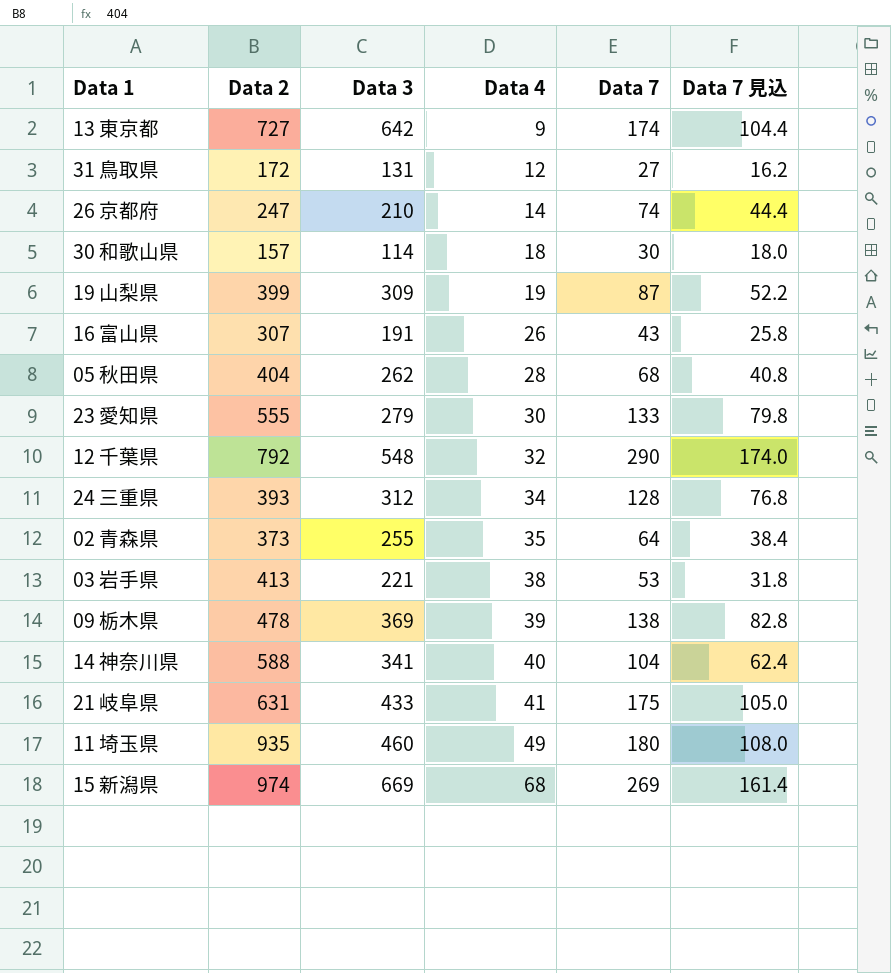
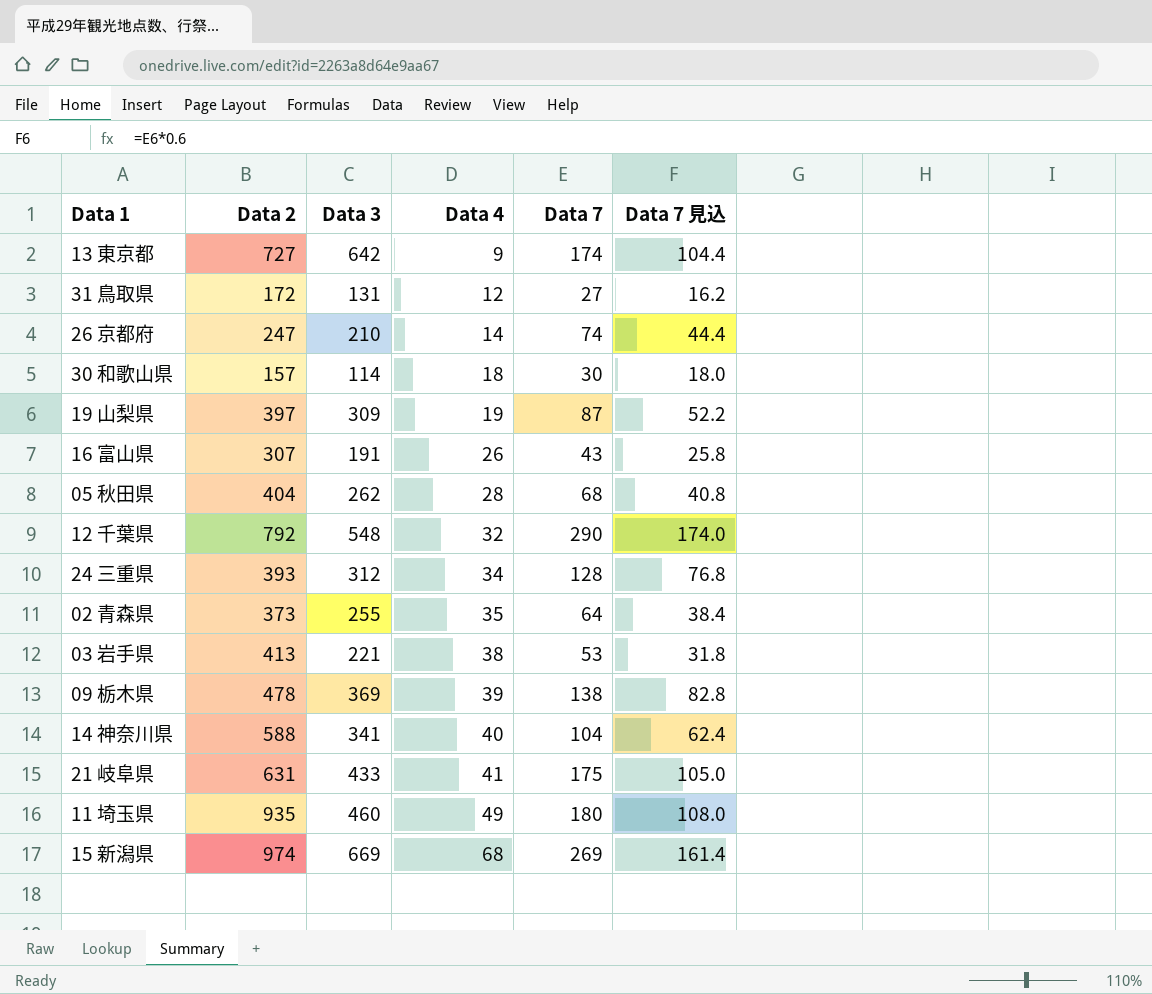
row 23 愛知県: 555 | 279 | 30 | 133 | 79.8 -> none
19 山梨県 | Data 2: 399 -> 397

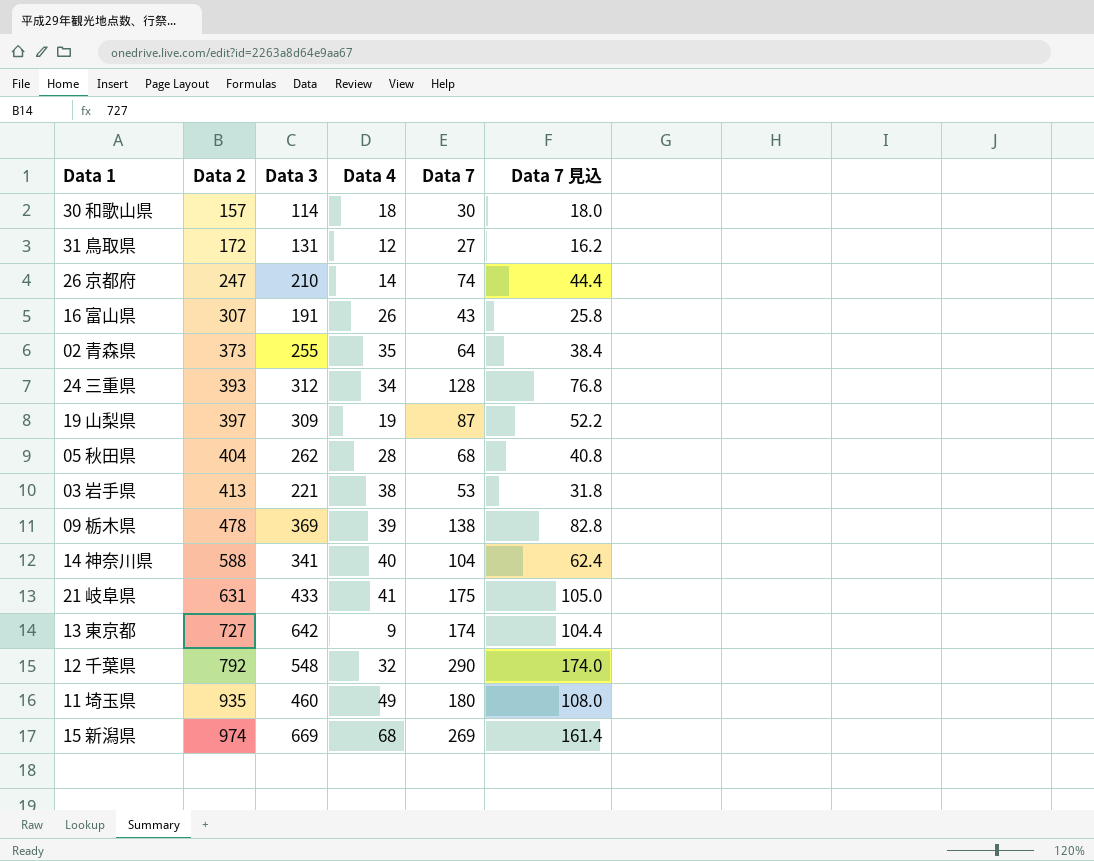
row order: Data 4 ascending -> Data 2 ascending

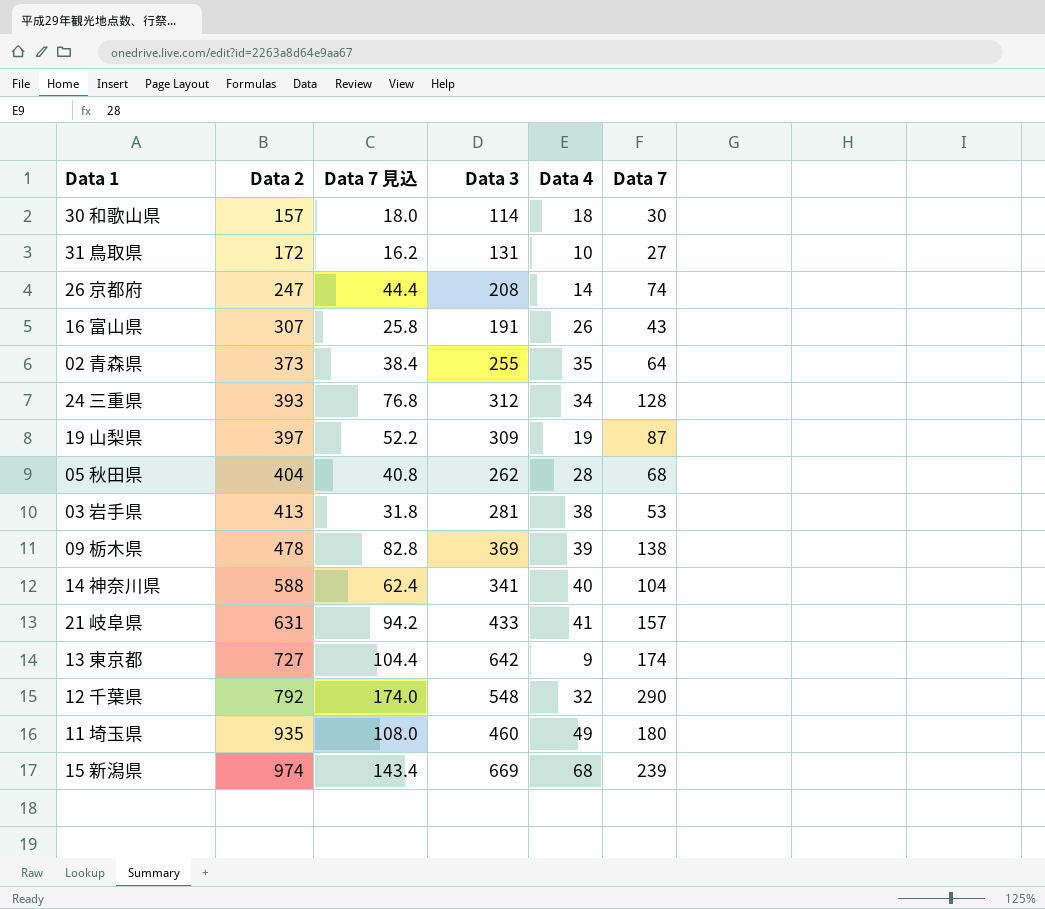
column Data 7 見込 | position: 6 -> 3
31 鳥取県 | Data 4: 12 -> 10
26 京都府 | Data 3: 210 -> 208
03 岩手県 | Data 3: 221 -> 281
21 岐阜県 | Data 7 見込: 105.0 -> 94.2
21 岐阜県 | Data 7: 175 -> 157
15 新潟県 | Data 7 見込: 161.4 -> 143.4
15 新潟県 | Data 7: 269 -> 239

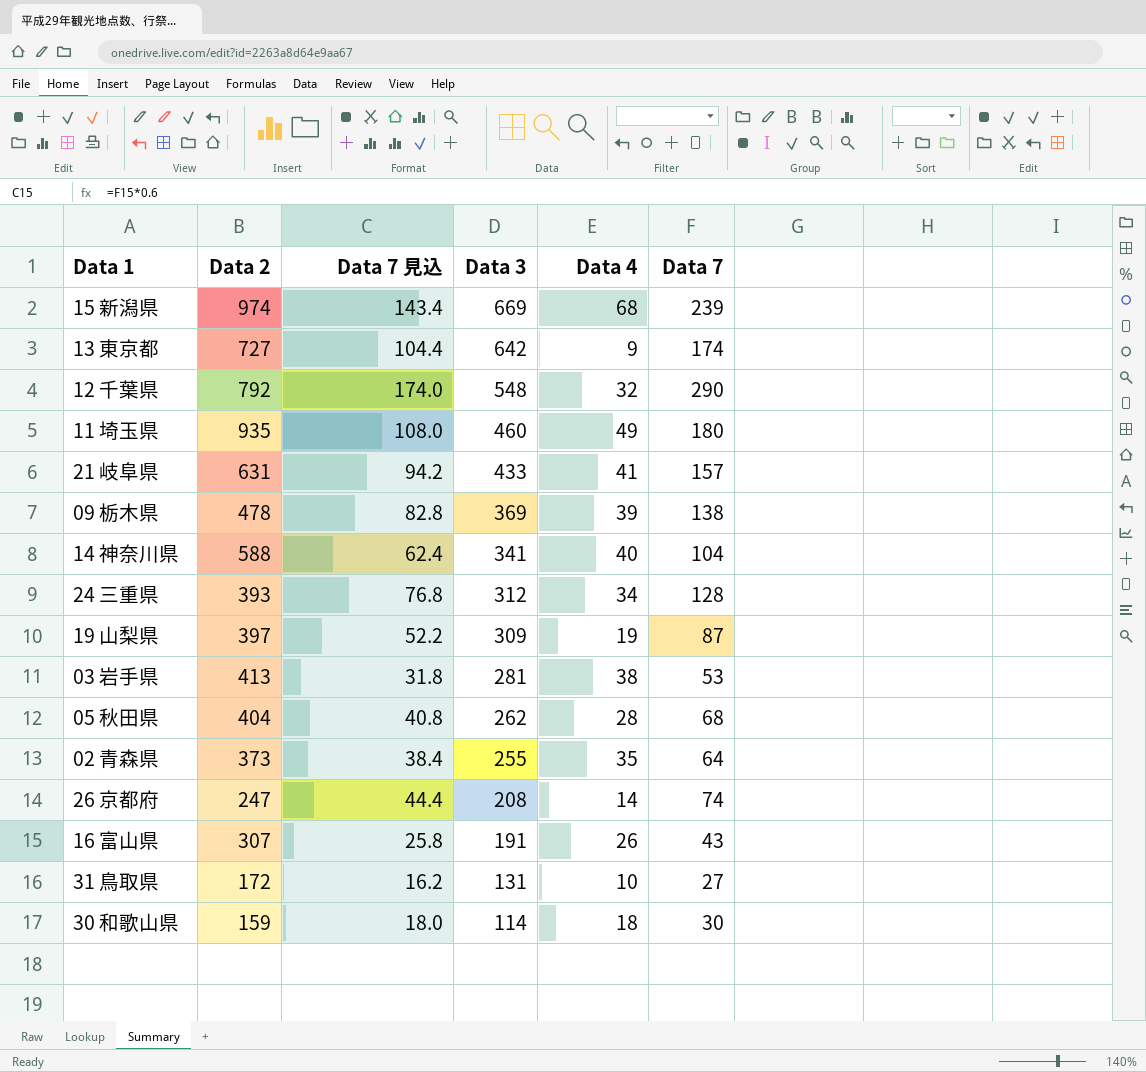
row order: Data 2 ascending -> Data 3 descending
30 和歌山県 | Data 2: 157 -> 159

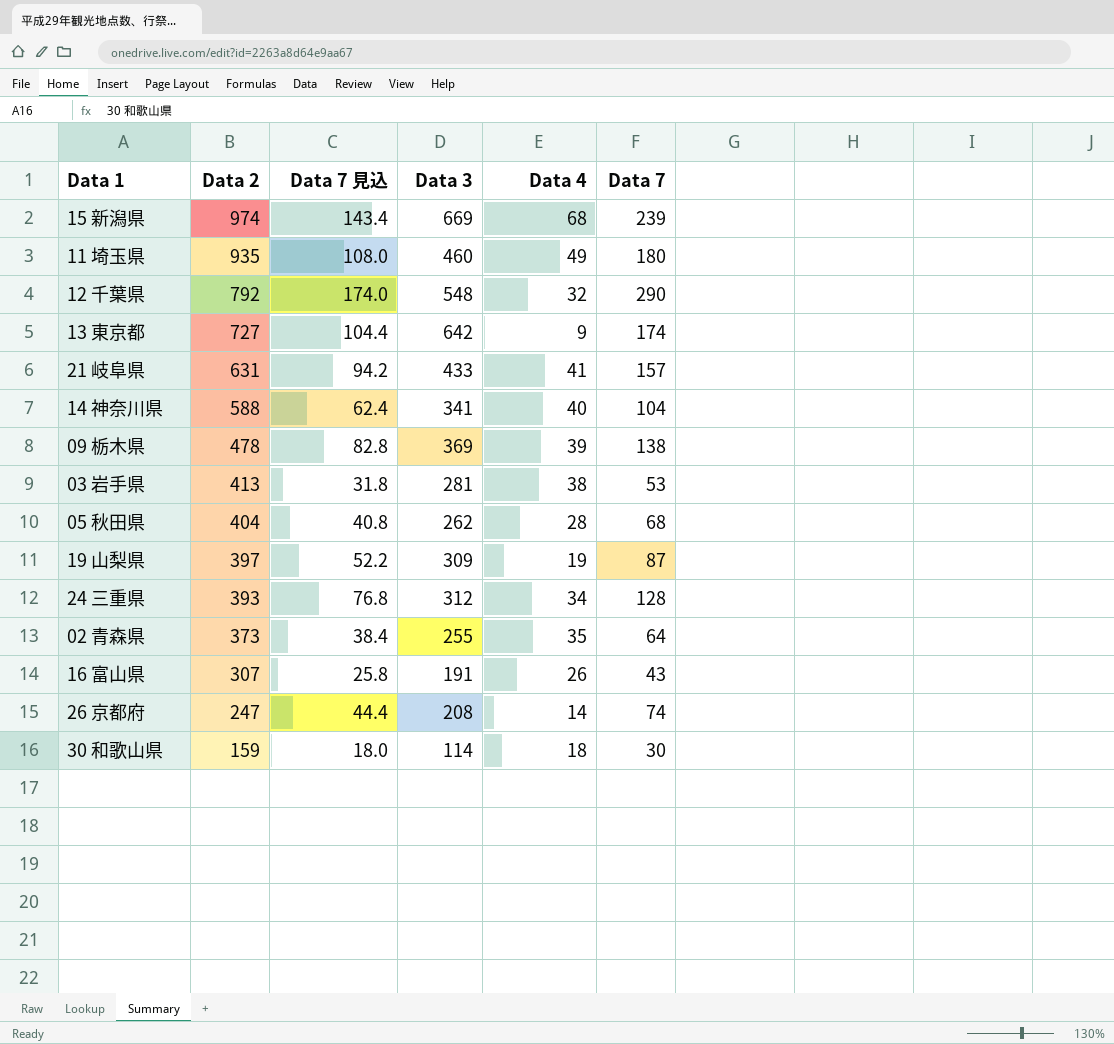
row order: Data 3 descending -> Data 2 descending
row 31 鳥取県: 172 | 16.2 | 131 | 10 | 27 -> none

